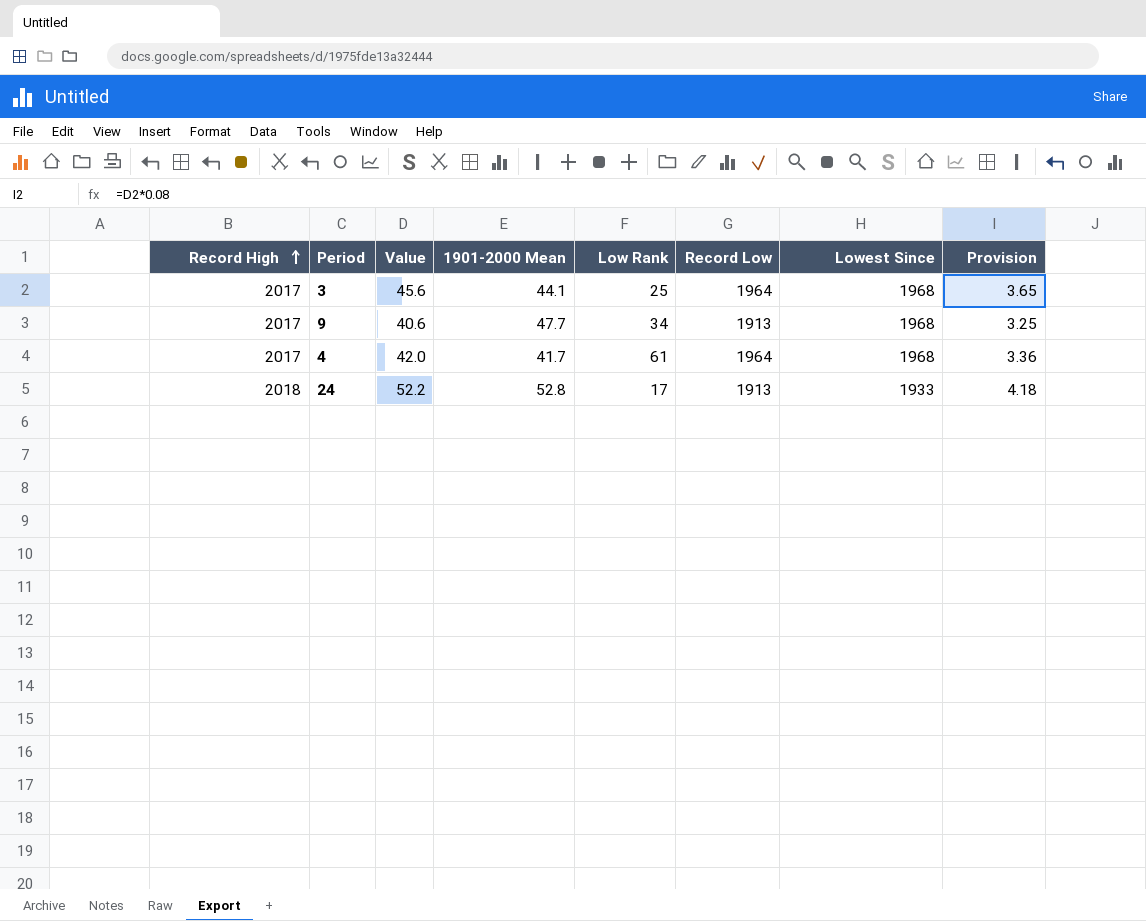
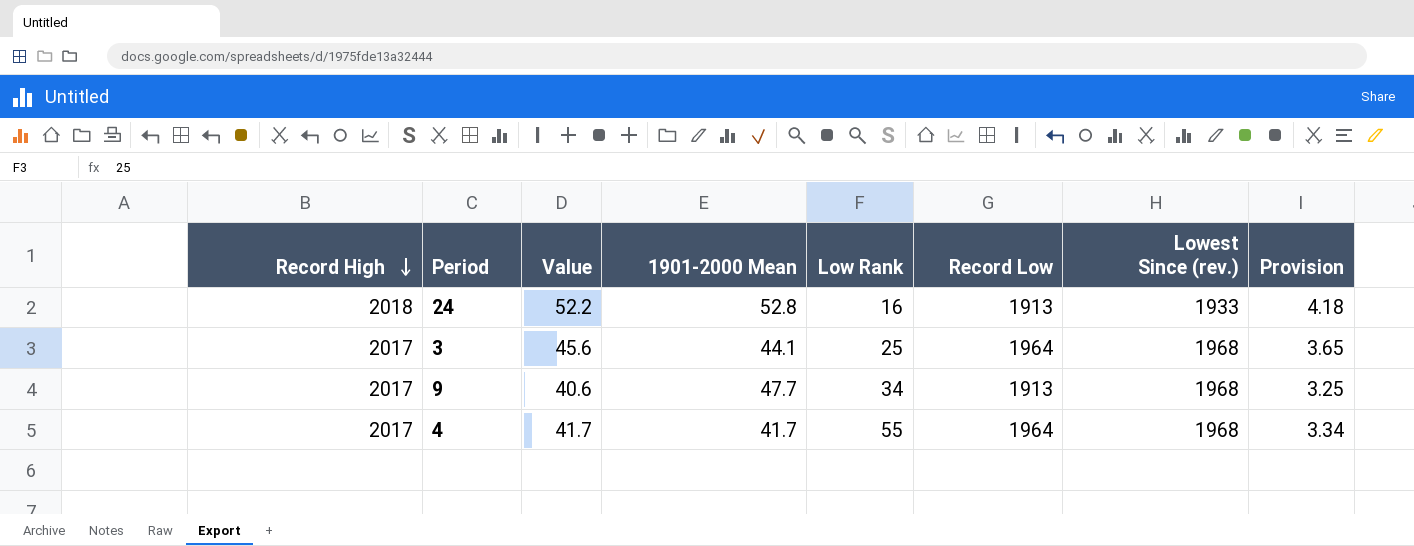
row order: Record High ascending -> Record High descending
column name: Lowest Since -> Lowest Since (rev.)
24 | Low Rank: 17 -> 16
4 | Value: 42.0 -> 41.7
4 | Low Rank: 61 -> 55
4 | Provision: 3.36 -> 3.34

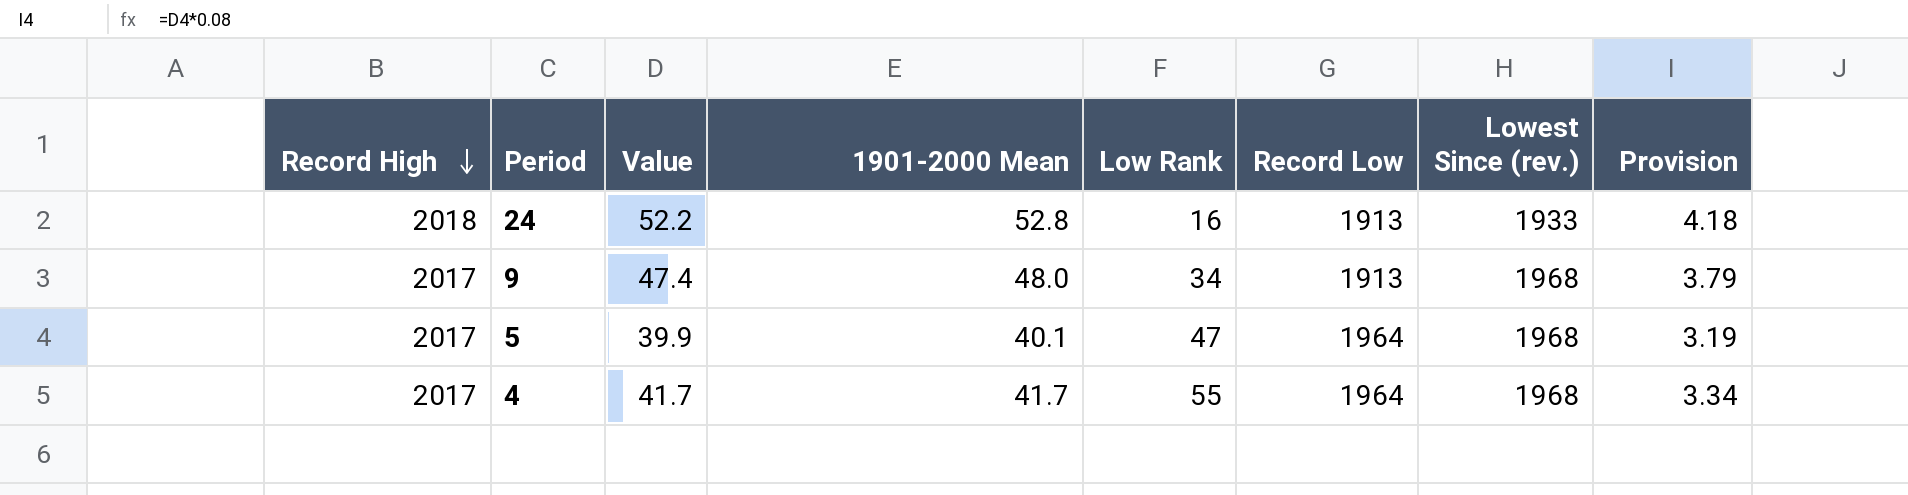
row 3: 2017 | 45.6 | 44.1 | 25 | 1964 | 1968 | 3.65 -> none
9 | Value: 40.6 -> 47.4
9 | 1901-2000 Mean: 47.7 -> 48.0
9 | Provision: 3.25 -> 3.79
row 5: none -> 2017 | 39.9 | 40.1 | 47 | 1964 | 1968 | 3.19

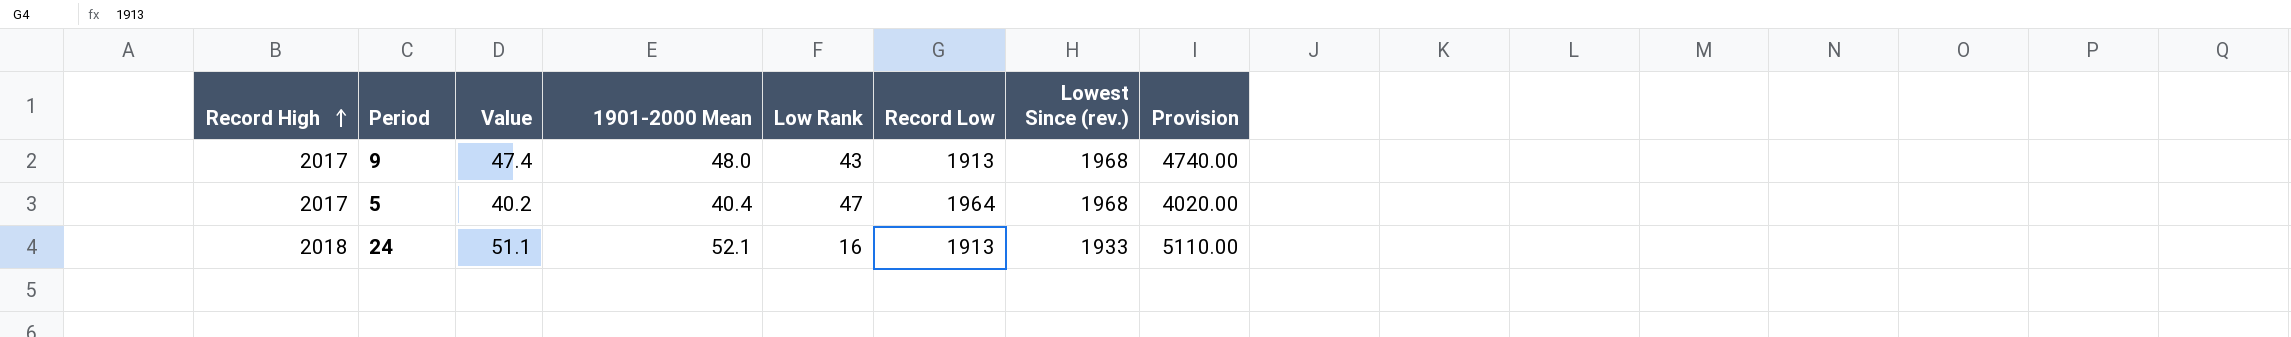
row order: Record High descending -> Record High ascending
column Provision | formula: [Value] * 0.08 -> [Value] * 100
row 4: 2017 | 41.7 | 41.7 | 55 | 1964 | 1968 | 3.34 -> none
9 | Low Rank: 34 -> 43
5 | Value: 39.9 -> 40.2
5 | 1901-2000 Mean: 40.1 -> 40.4
24 | Value: 52.2 -> 51.1
24 | 1901-2000 Mean: 52.8 -> 52.1

